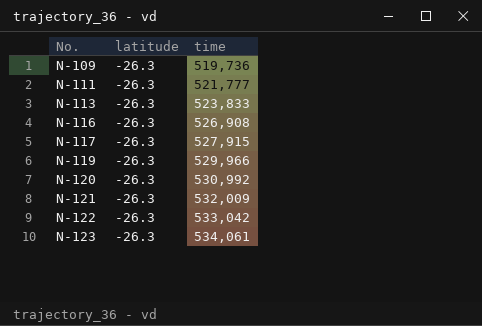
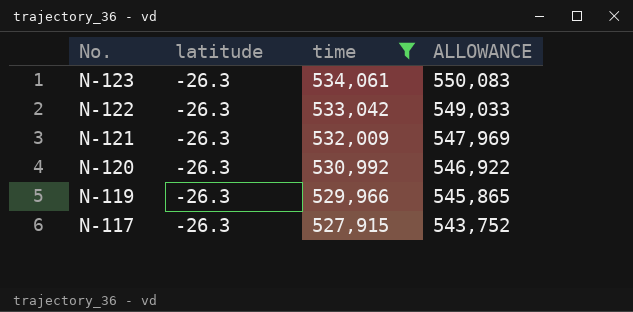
filter: none -> time >= 527,915
row order: No. ascending -> No. descending
column ALLOWANCE | formula: none -> [time] * 1.03

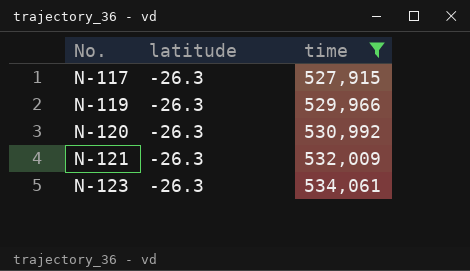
row order: No. descending -> No. ascending
column ALLOWANCE | formula: [time] * 1.03 -> none
row N-122: -26.3 | 533,042 | 549,033 -> none

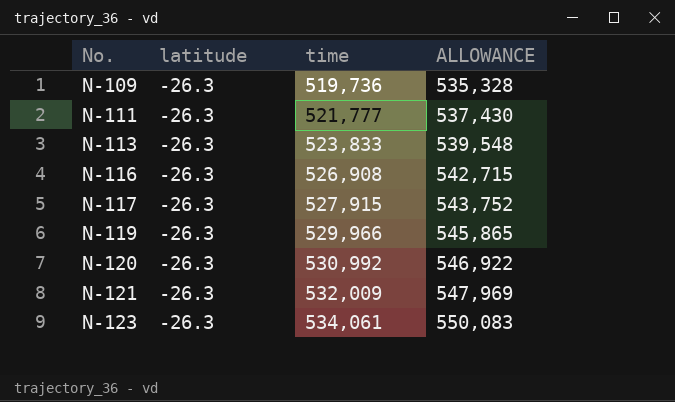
filter: time >= 527,915 -> none
column ALLOWANCE | formula: none -> [time] * 1.03

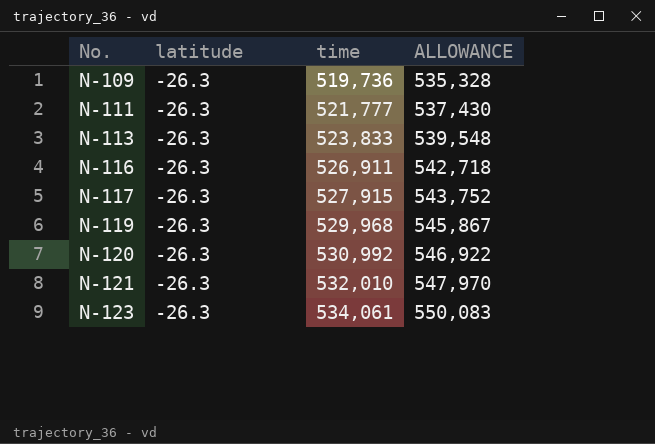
N-116 | time: 526,908 -> 526,911
N-116 | ALLOWANCE: 542,715 -> 542,718
N-119 | time: 529,966 -> 529,968
N-119 | ALLOWANCE: 545,865 -> 545,867
N-121 | time: 532,009 -> 532,010
N-121 | ALLOWANCE: 547,969 -> 547,970

